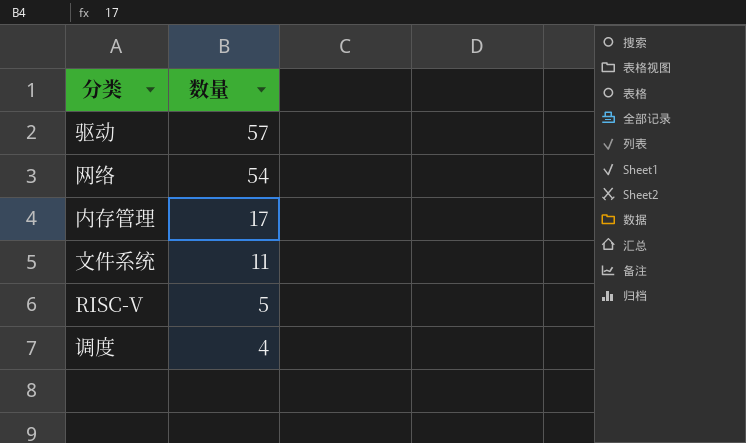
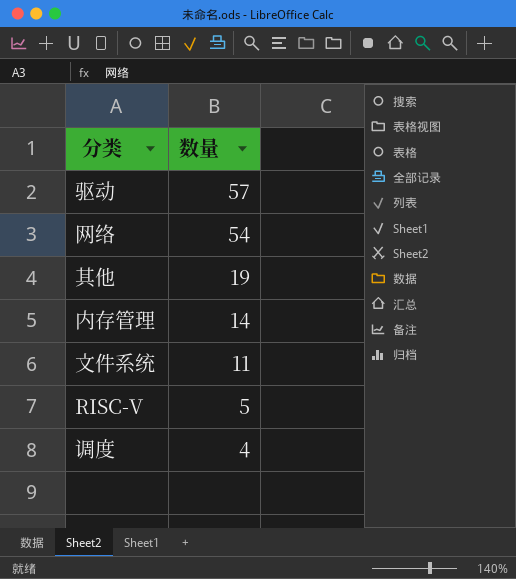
row 其他: none -> 19
内存管理 | 数量: 17 -> 14

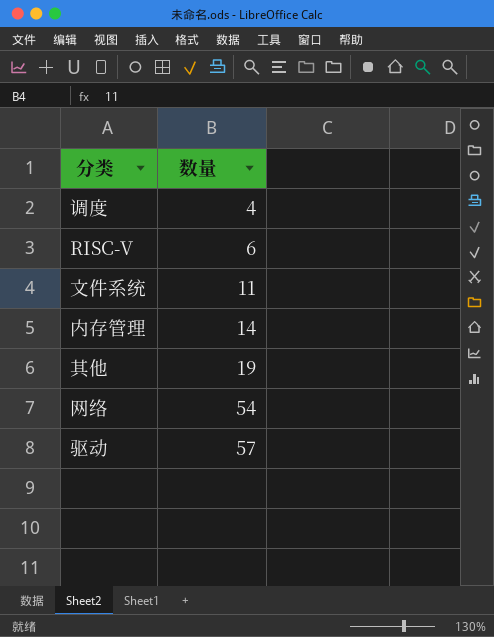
row order: 数量 descending -> 数量 ascending
RISC-V | 数量: 5 -> 6

